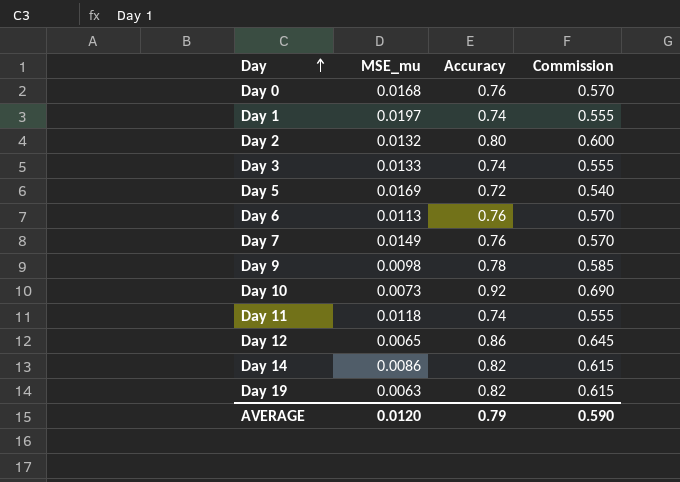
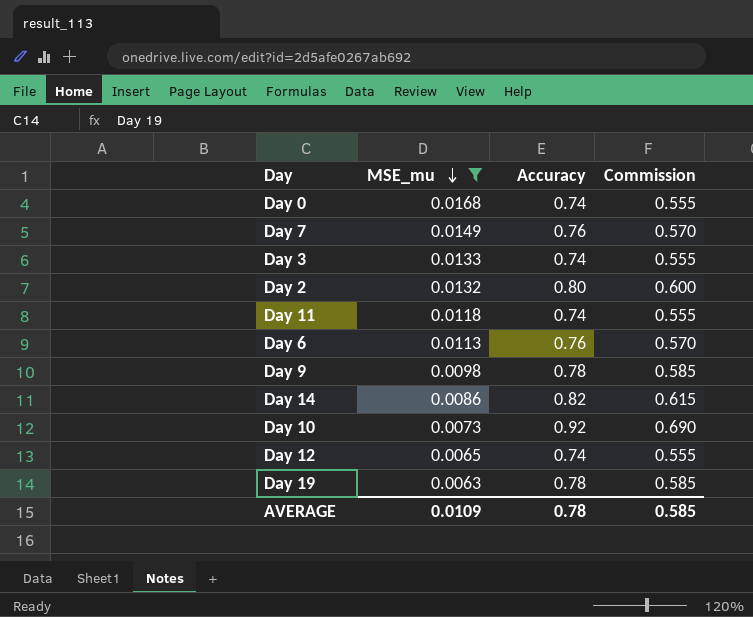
filter: none -> MSE_mu <= 0.0168
row order: Day ascending -> MSE_mu descending
Day 0 | Accuracy: 0.76 -> 0.74
Day 0 | Commission: 0.570 -> 0.555
Day 12 | Accuracy: 0.86 -> 0.74
Day 12 | Commission: 0.645 -> 0.555
Day 19 | Accuracy: 0.82 -> 0.78
Day 19 | Commission: 0.615 -> 0.585
AVERAGE | MSE_mu: 0.0120 -> 0.0109
AVERAGE | Accuracy: 0.79 -> 0.78
AVERAGE | Commission: 0.590 -> 0.585

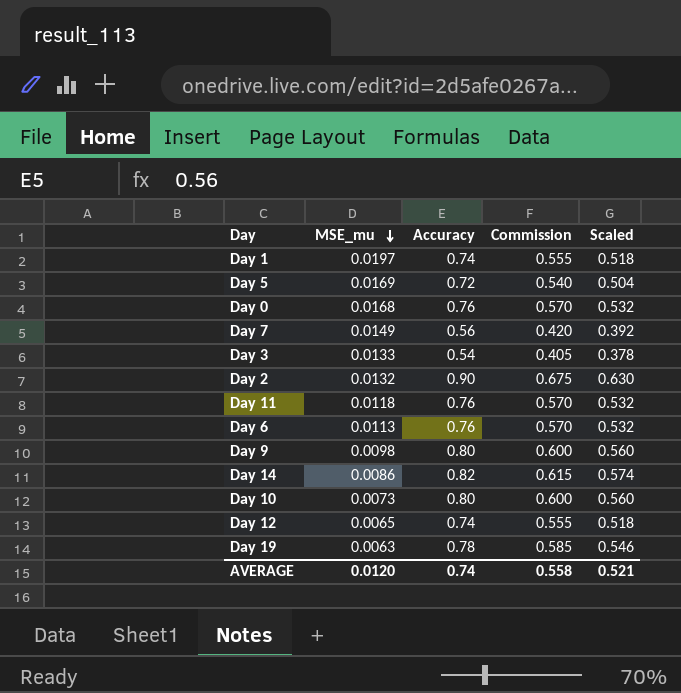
filter: MSE_mu <= 0.0168 -> none
column Scaled | formula: none -> [Accuracy] * 0.7
Day 0 | Accuracy: 0.74 -> 0.76
Day 0 | Commission: 0.555 -> 0.570
Day 7 | Accuracy: 0.76 -> 0.56
Day 7 | Commission: 0.570 -> 0.420
Day 3 | Accuracy: 0.74 -> 0.54
Day 3 | Commission: 0.555 -> 0.405
Day 2 | Accuracy: 0.80 -> 0.90
Day 2 | Commission: 0.600 -> 0.675
Day 11 | Accuracy: 0.74 -> 0.76
Day 11 | Commission: 0.555 -> 0.570
Day 9 | Accuracy: 0.78 -> 0.80
Day 9 | Commission: 0.585 -> 0.600
Day 10 | Accuracy: 0.92 -> 0.80
Day 10 | Commission: 0.690 -> 0.600
AVERAGE | MSE_mu: 0.0109 -> 0.0120
AVERAGE | Accuracy: 0.78 -> 0.74
AVERAGE | Commission: 0.585 -> 0.558

